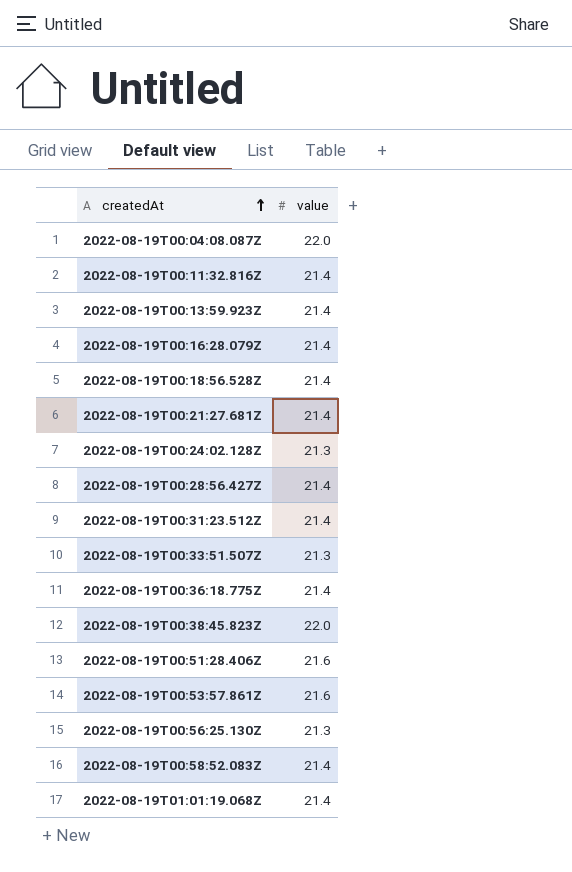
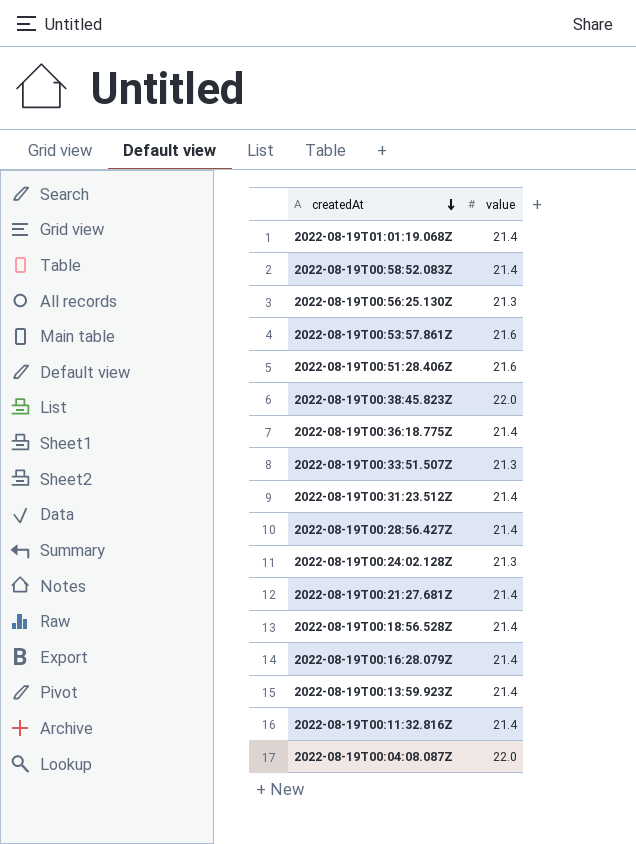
row order: createdAt ascending -> createdAt descending

